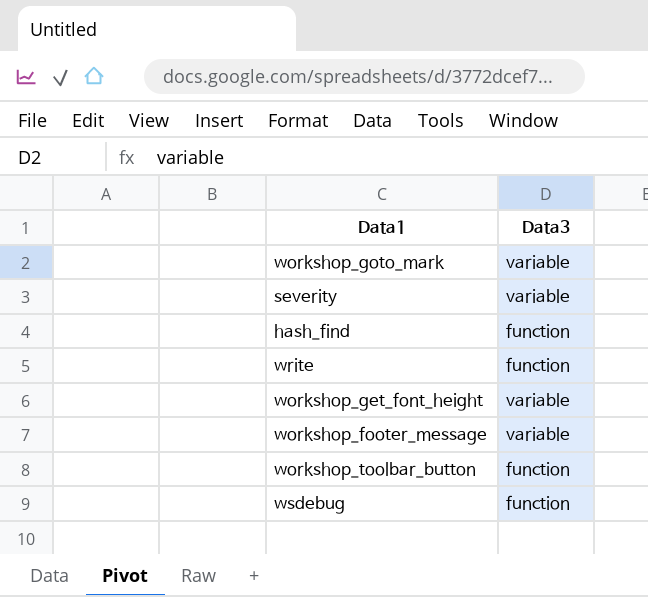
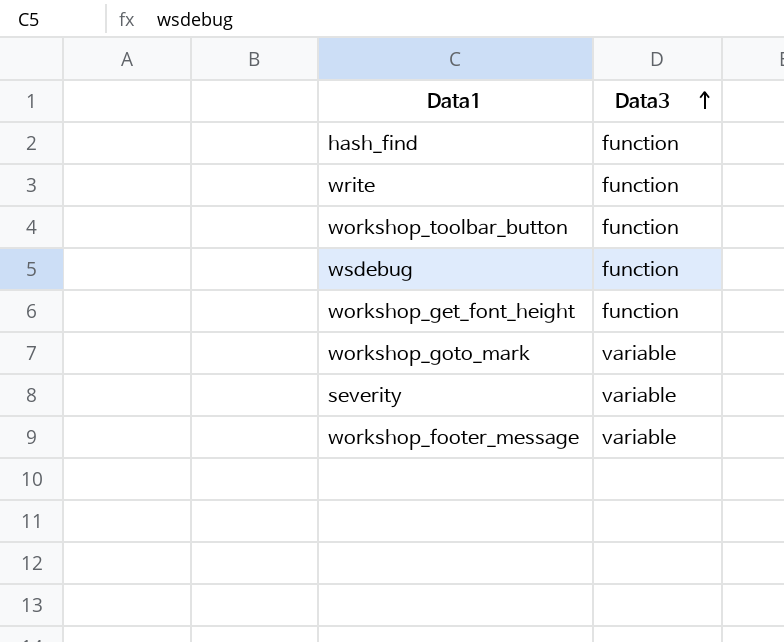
row order: none -> Data3 ascending
workshop_get_font_height | Data3: variable -> function

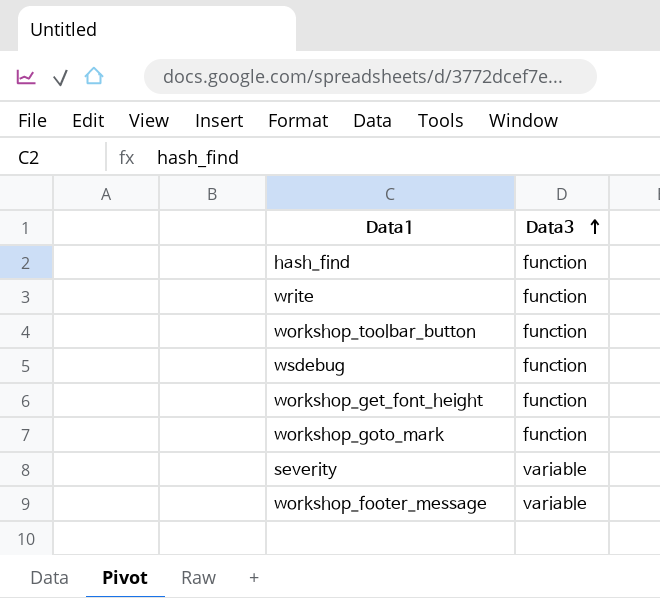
workshop_goto_mark | Data3: variable -> function

